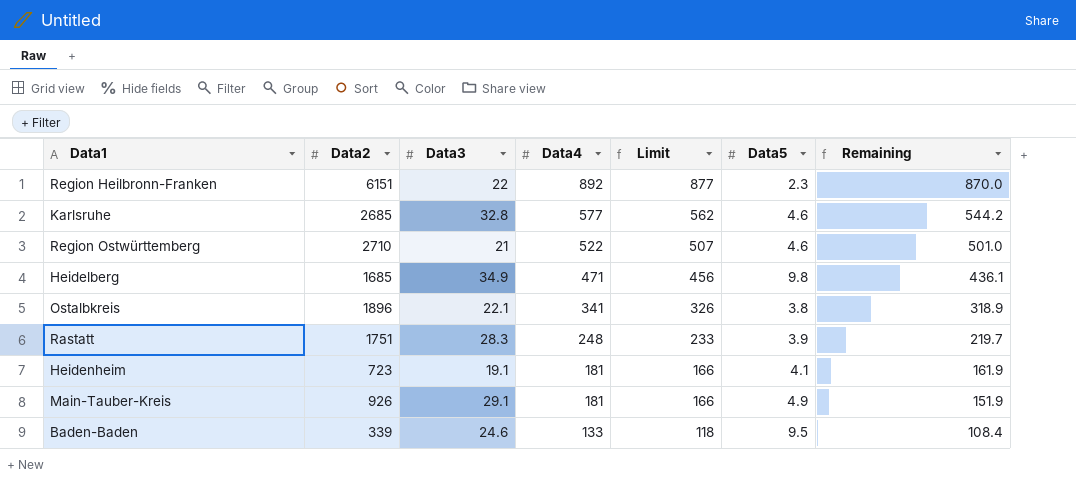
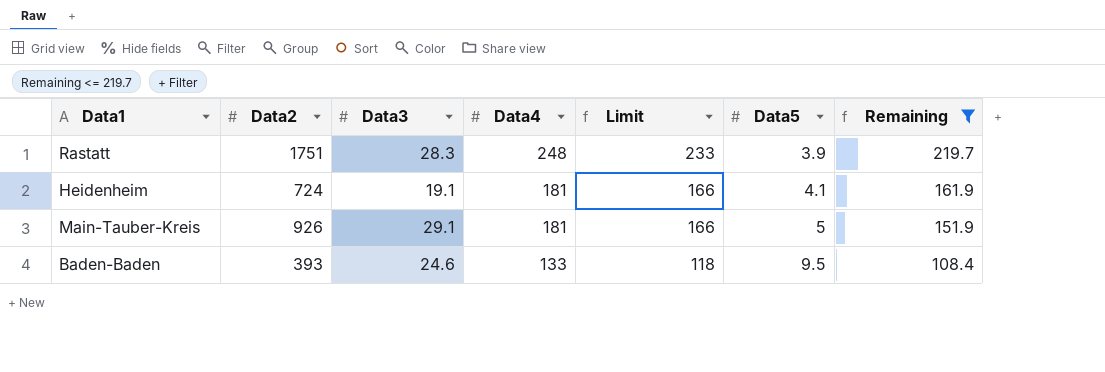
filter: none -> Remaining <= 219.7
Heidenheim | Data2: 723 -> 724
Main-Tauber-Kreis | Data5: 4.9 -> 5
Baden-Baden | Data2: 339 -> 393

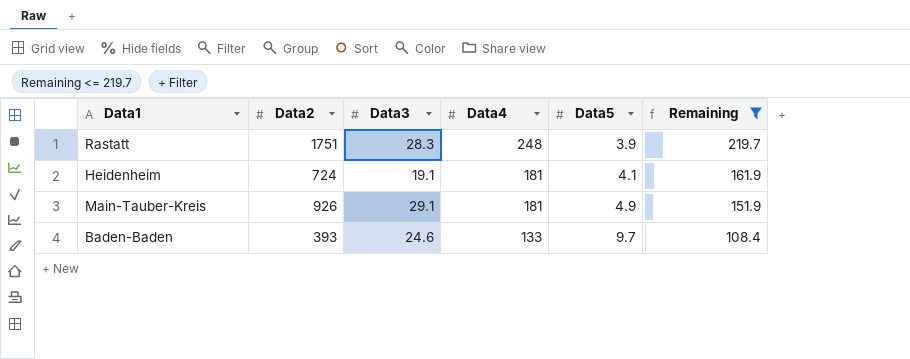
column Limit | formula: [Data4] - 15 -> none
Main-Tauber-Kreis | Data5: 5 -> 4.9
Baden-Baden | Data5: 9.5 -> 9.7

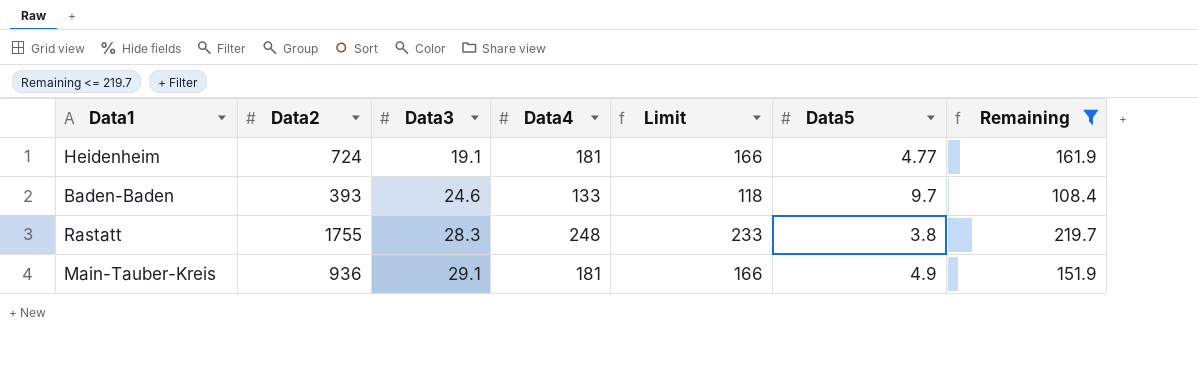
row order: Data4 descending -> Data3 ascending
column Limit | formula: none -> [Data4] - 15
Heidenheim | Data5: 4.1 -> 4.77
Rastatt | Data2: 1751 -> 1755
Rastatt | Data5: 3.9 -> 3.8
Main-Tauber-Kreis | Data2: 926 -> 936

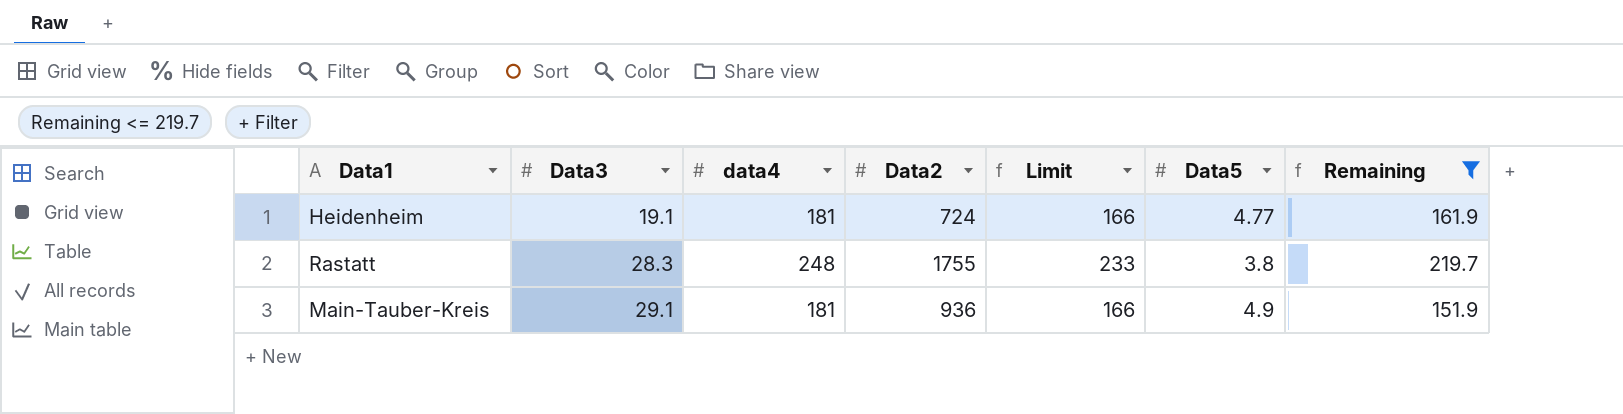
column name: Data4 -> data4
column Data2 | position: 2 -> 4
row Baden-Baden: 393 | 24.6 | 133 | 118 | 9.7 | 108.4 -> none

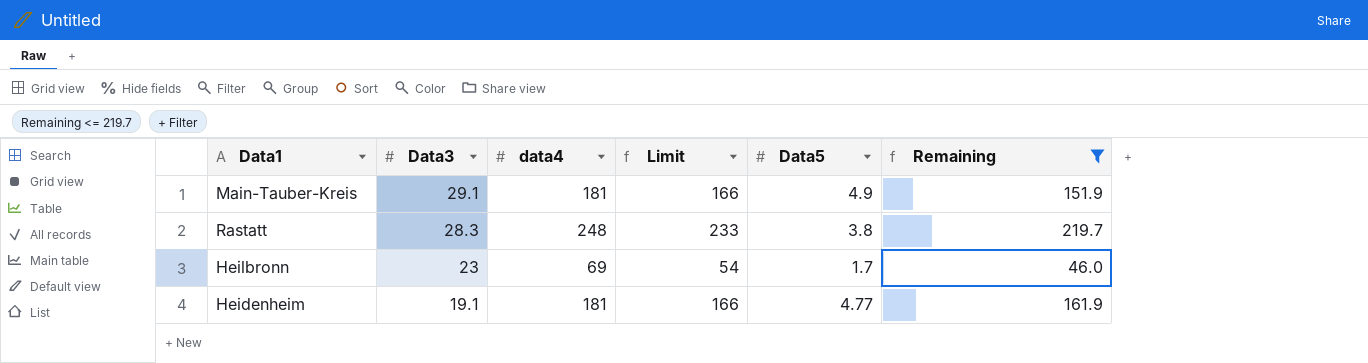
row order: Data3 ascending -> Data3 descending
column Data2 | position: 4 -> none
row Heilbronn: none -> 23 | 69 | 54 | 1.7 | 46.0

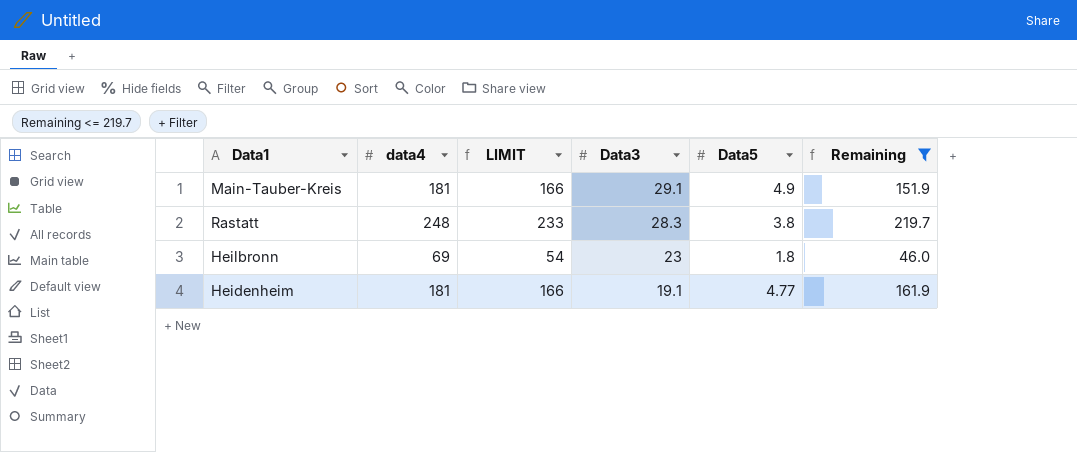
column name: Limit -> LIMIT
column Data3 | position: 2 -> 4
Heilbronn | Data5: 1.7 -> 1.8

